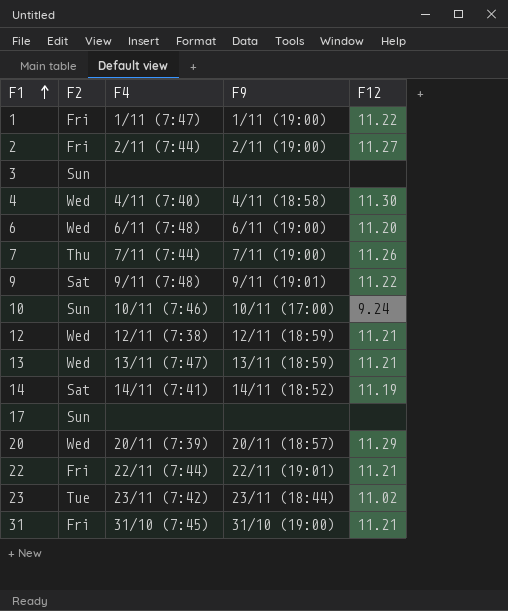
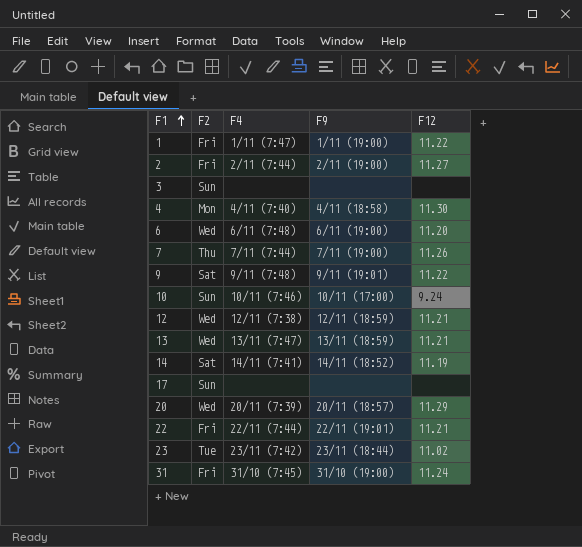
4 | F2: Wed -> Mon
31 | F12: 11.21 -> 11.24

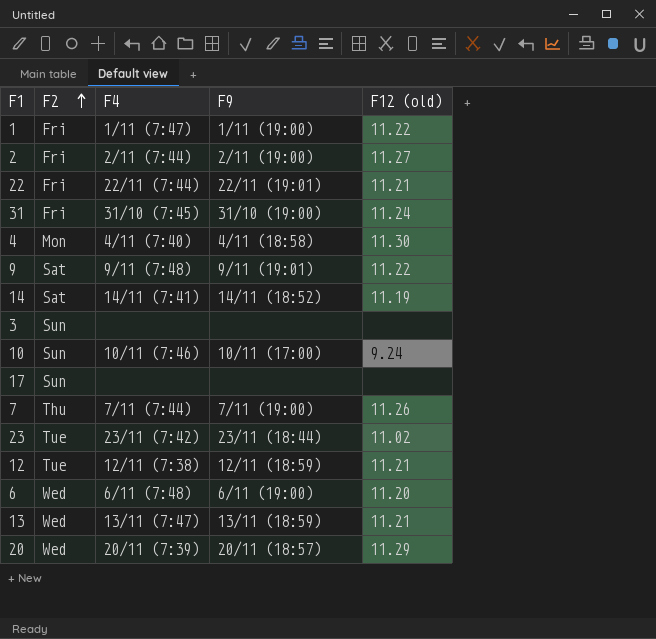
row order: F1 ascending -> F2 ascending
column name: F12 -> F12 (old)
12 | F2: Wed -> Tue

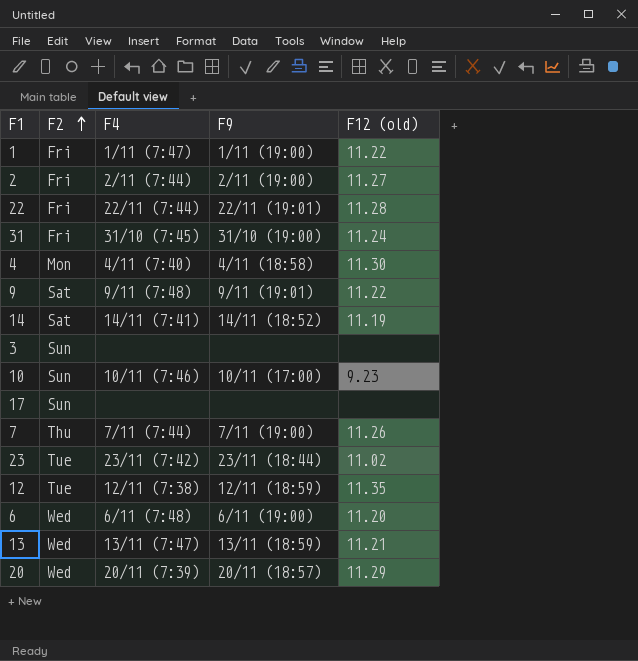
22 | F12 (old): 11.21 -> 11.28
10 | F12 (old): 9.24 -> 9.23
12 | F12 (old): 11.21 -> 11.35

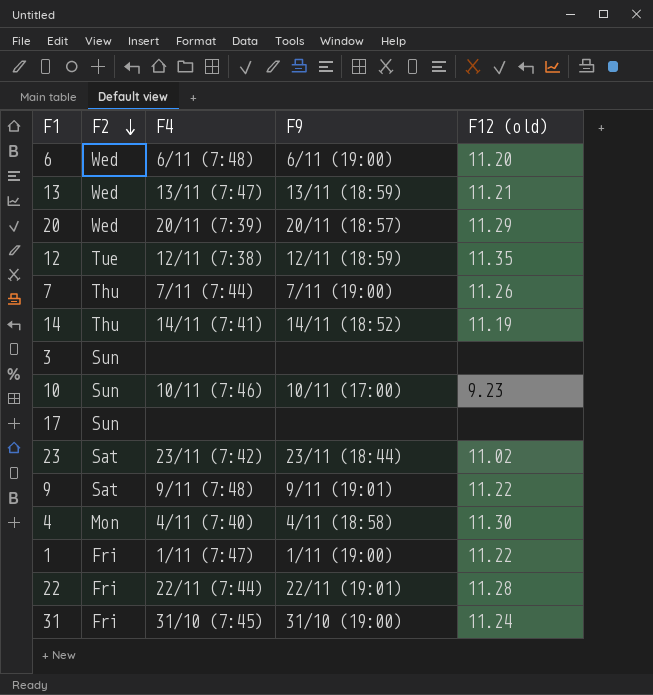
row order: F2 ascending -> F2 descending
row 2: Fri | 2/11 (7:44) | 2/11 (19:00) | 11.27 -> none
14 | F2: Sat -> Thu
23 | F2: Tue -> Sat

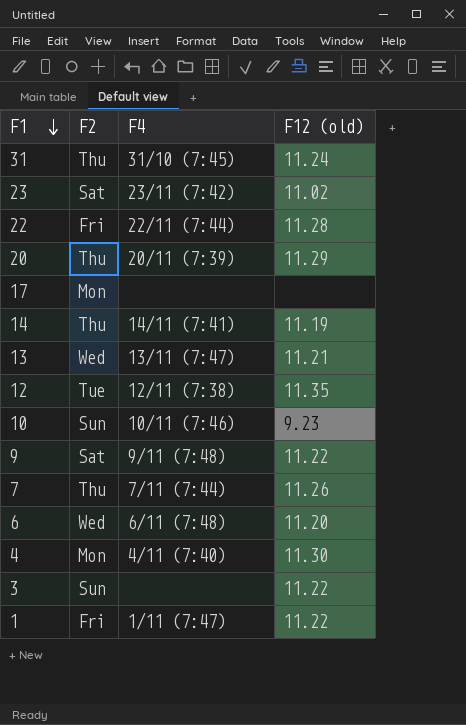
row order: F2 descending -> F1 descending
column F9 | position: 4 -> none
31 | F2: Fri -> Thu
20 | F2: Wed -> Thu
17 | F2: Sun -> Mon
3 | F12 (old): none -> 11.22

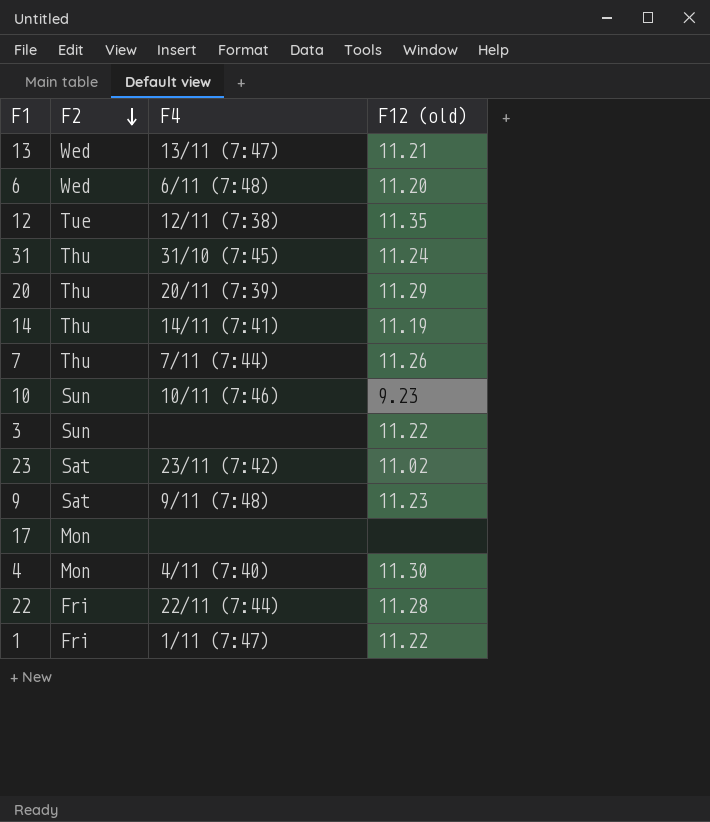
row order: F1 descending -> F2 descending
9 | F12 (old): 11.22 -> 11.23

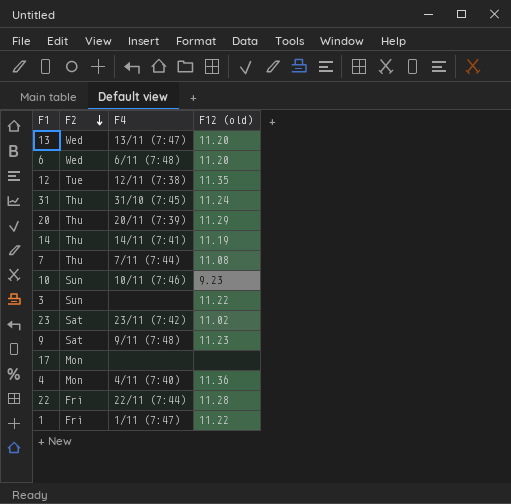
13 | F12 (old): 11.21 -> 11.20
7 | F12 (old): 11.26 -> 11.08
4 | F12 (old): 11.30 -> 11.36

